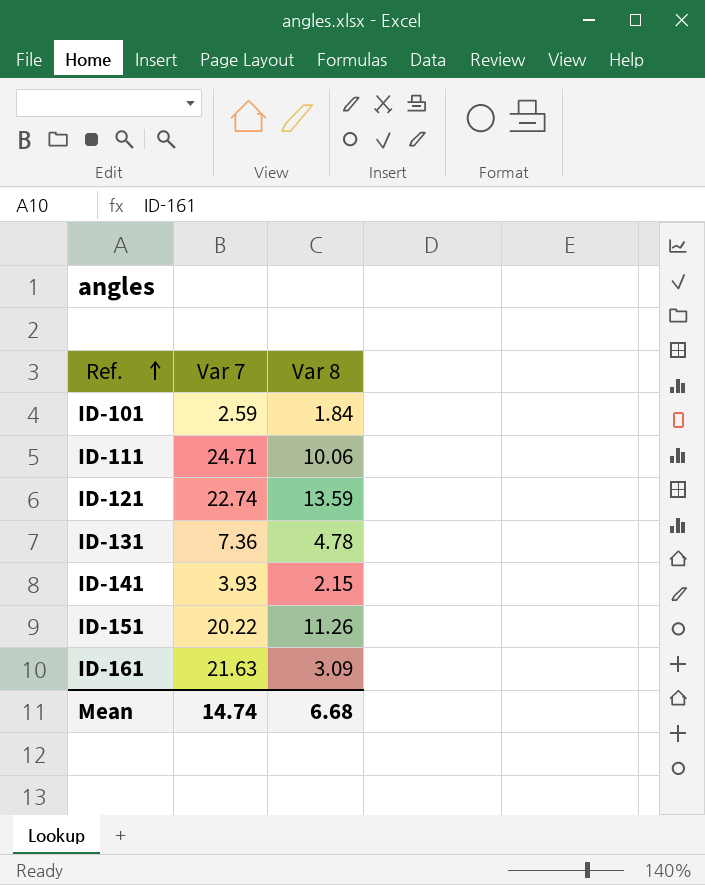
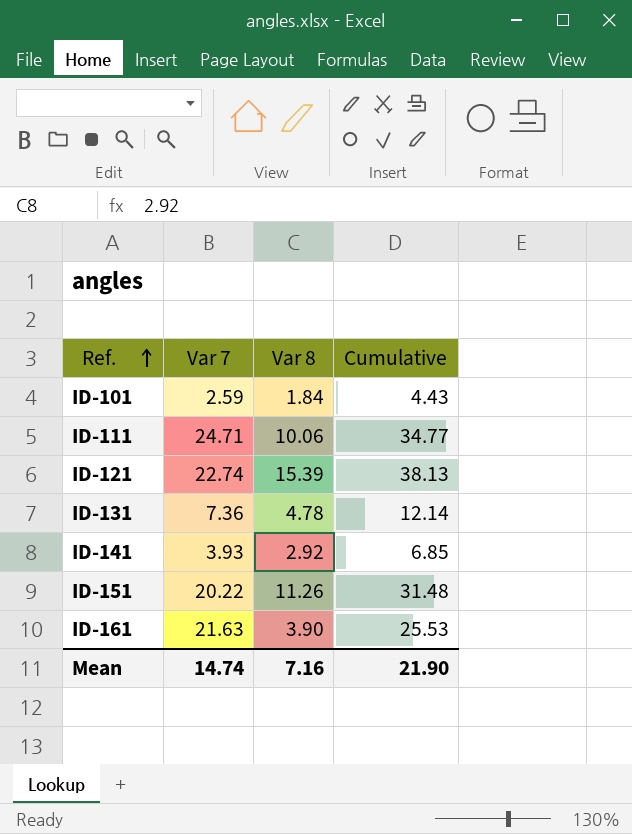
column Cumulative | formula: none -> [Var 7] + [Var 8]
ID-121 | Var 8: 13.59 -> 15.39
ID-141 | Var 8: 2.15 -> 2.92
ID-161 | Var 8: 3.09 -> 3.90
Mean | Var 8: 6.68 -> 7.16

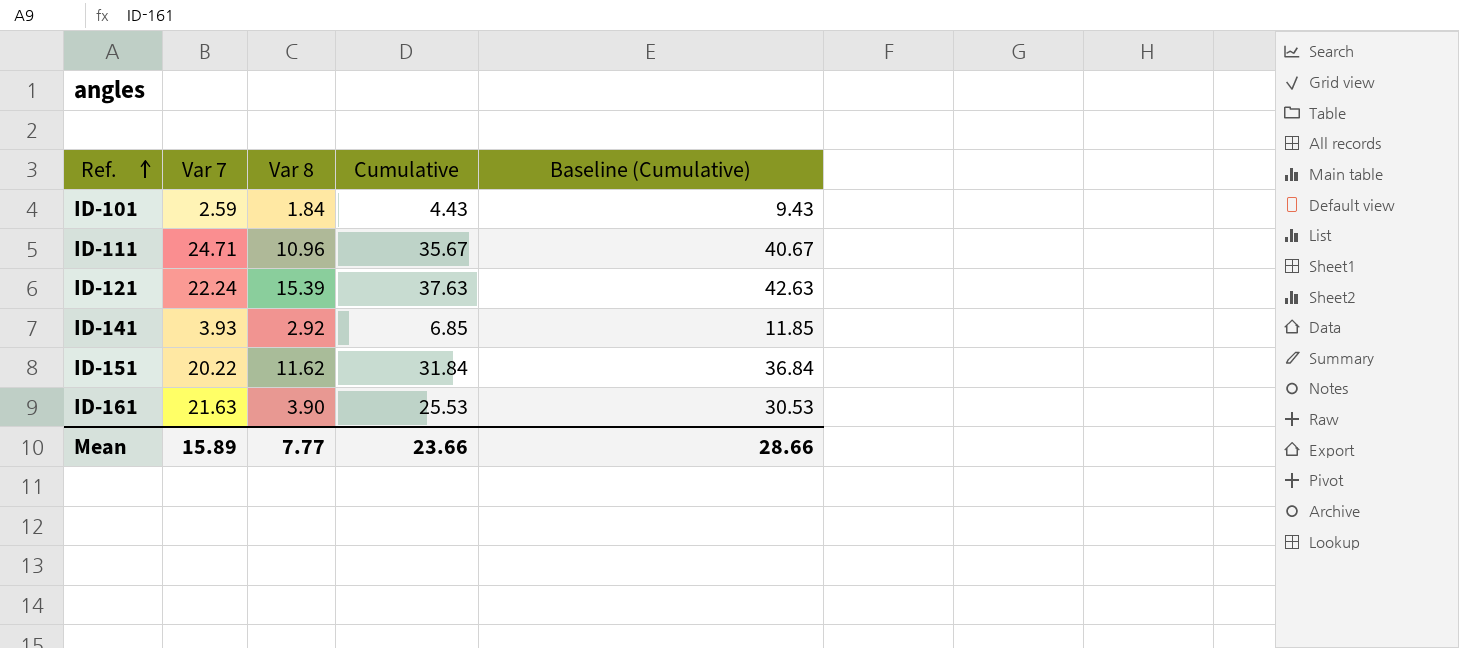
column Baseline (Cumulative) | formula: none -> [Cumulative] + 5
row ID-131: 7.36 | 4.78 | 12.14 -> none
ID-111 | Var 8: 10.06 -> 10.96
ID-111 | Cumulative: 34.77 -> 35.67
ID-121 | Var 7: 22.74 -> 22.24
ID-121 | Cumulative: 38.13 -> 37.63
ID-151 | Var 8: 11.26 -> 11.62
ID-151 | Cumulative: 31.48 -> 31.84
Mean | Var 7: 14.74 -> 15.89
Mean | Var 8: 7.16 -> 7.77
Mean | Cumulative: 21.90 -> 23.66

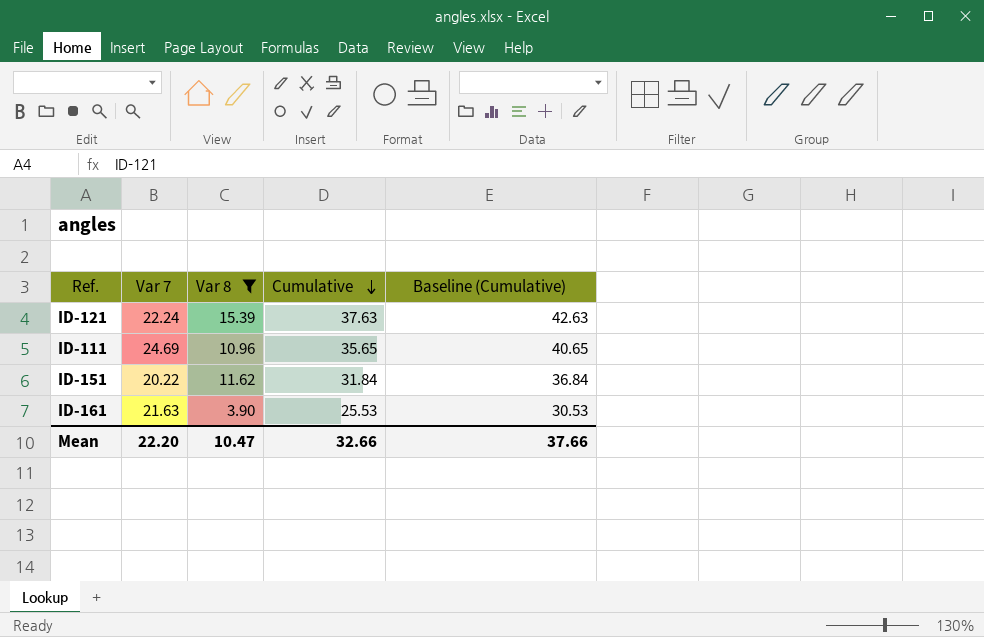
filter: none -> Var 8 >= 3.90
row order: Ref. ascending -> Cumulative descending
ID-111 | Var 7: 24.71 -> 24.69
ID-111 | Cumulative: 35.67 -> 35.65
ID-111 | Baseline (Cumulative): 40.67 -> 40.65
Mean | Var 7: 15.89 -> 22.20
Mean | Var 8: 7.77 -> 10.47
Mean | Cumulative: 23.66 -> 32.66
Mean | Baseline (Cumulative): 28.66 -> 37.66

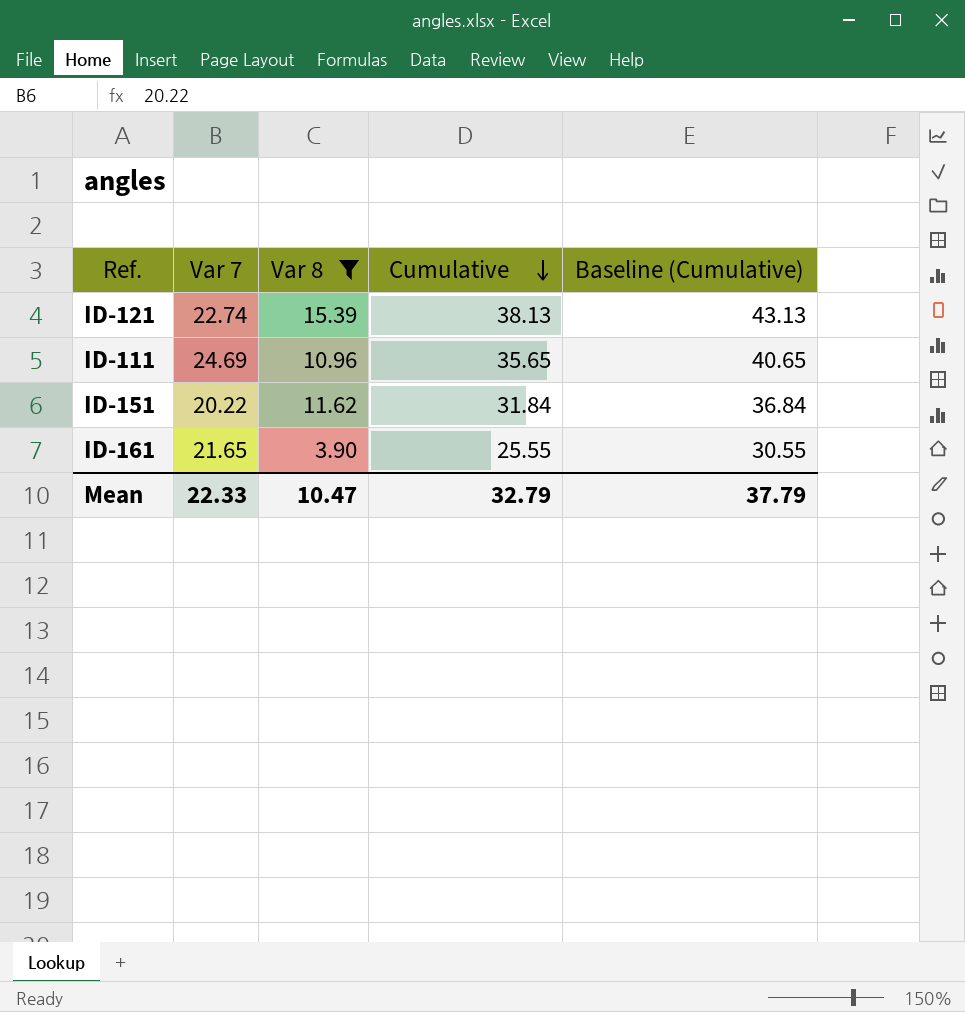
ID-121 | Var 7: 22.24 -> 22.74
ID-121 | Cumulative: 37.63 -> 38.13
ID-121 | Baseline (Cumulative): 42.63 -> 43.13
ID-161 | Var 7: 21.63 -> 21.65
ID-161 | Cumulative: 25.53 -> 25.55
ID-161 | Baseline (Cumulative): 30.53 -> 30.55
Mean | Var 7: 22.20 -> 22.33
Mean | Cumulative: 32.66 -> 32.79
Mean | Baseline (Cumulative): 37.66 -> 37.79

